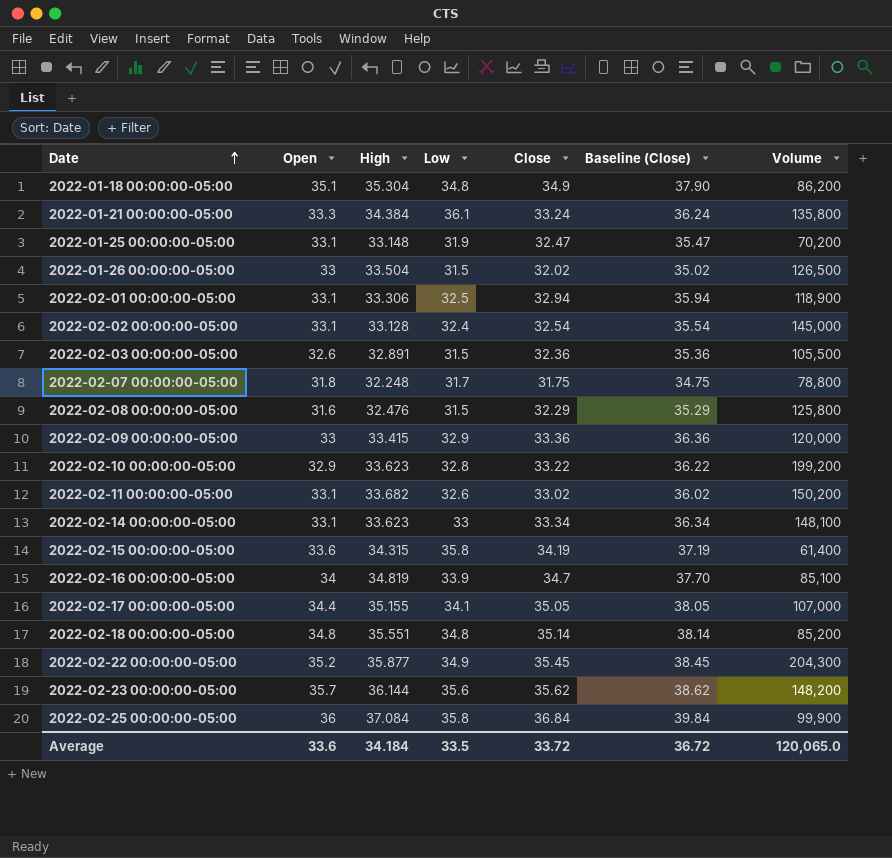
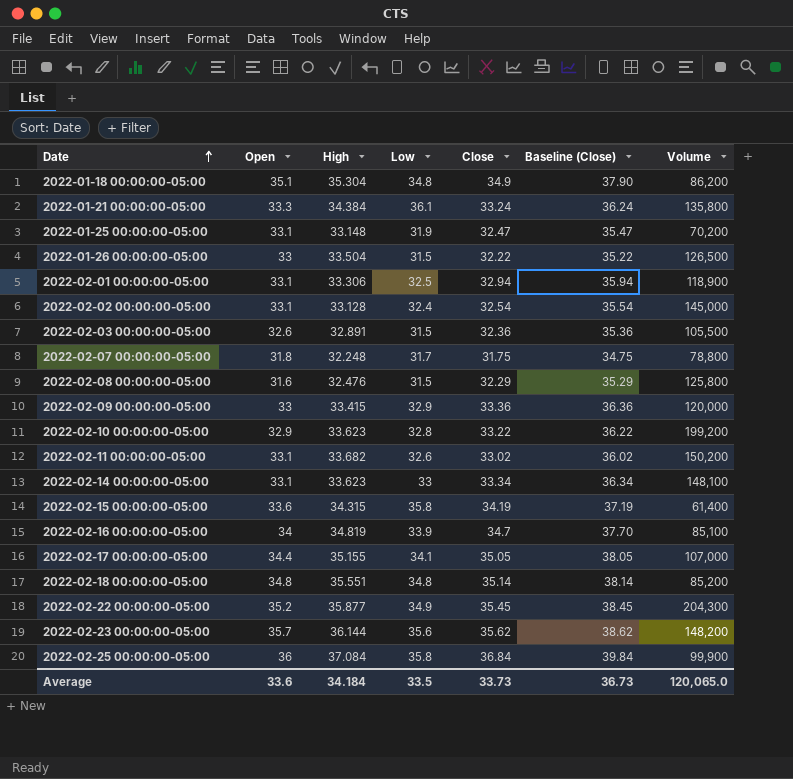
2022-01-26 00:00:00-05:00 | Close: 32.02 -> 32.22
2022-01-26 00:00:00-05:00 | Baseline (Close): 35.02 -> 35.22
Average | Close: 33.72 -> 33.73
Average | Baseline (Close): 36.72 -> 36.73

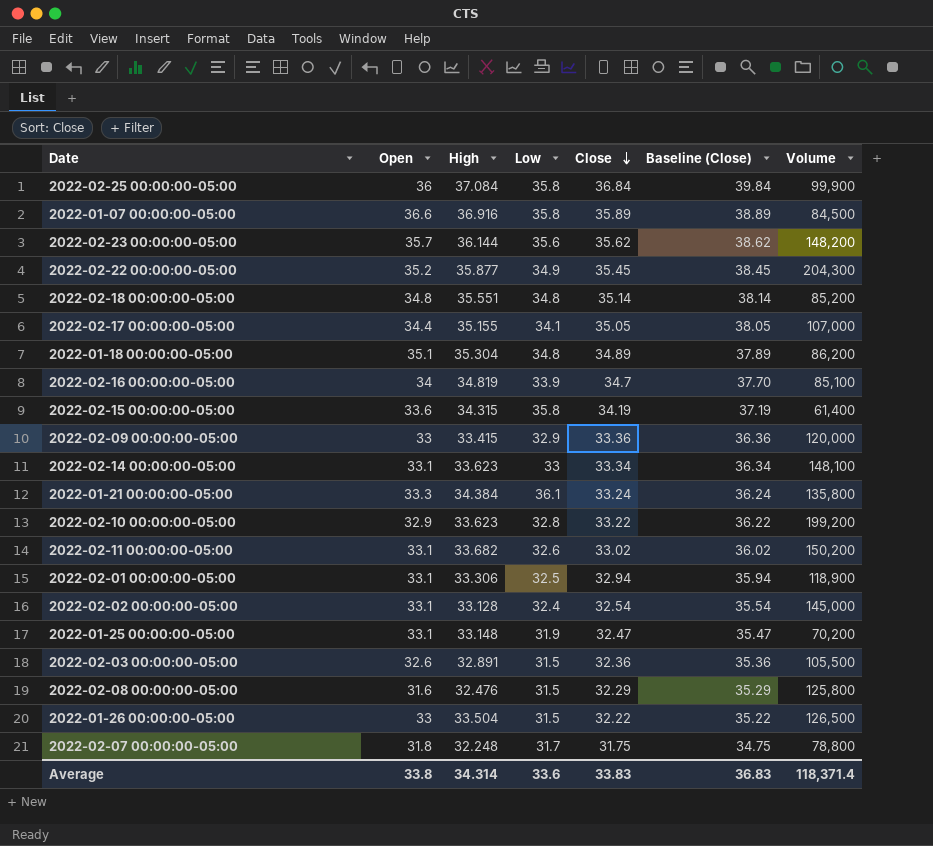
row order: Date ascending -> Close descending
row 2022-01-07 00:00:00-05:00: none -> 36.6 | 36.916 | 35.8 | 35.89 | 38.89 | 84,500
2022-01-18 00:00:00-05:00 | Close: 34.9 -> 34.89
2022-01-18 00:00:00-05:00 | Baseline (Close): 37.90 -> 37.89
Average | Open: 33.6 -> 33.8
Average | High: 34.184 -> 34.314
Average | Low: 33.5 -> 33.6
Average | Close: 33.73 -> 33.83
Average | Baseline (Close): 36.73 -> 36.83
Average | Volume: 120,065.0 -> 118,371.4

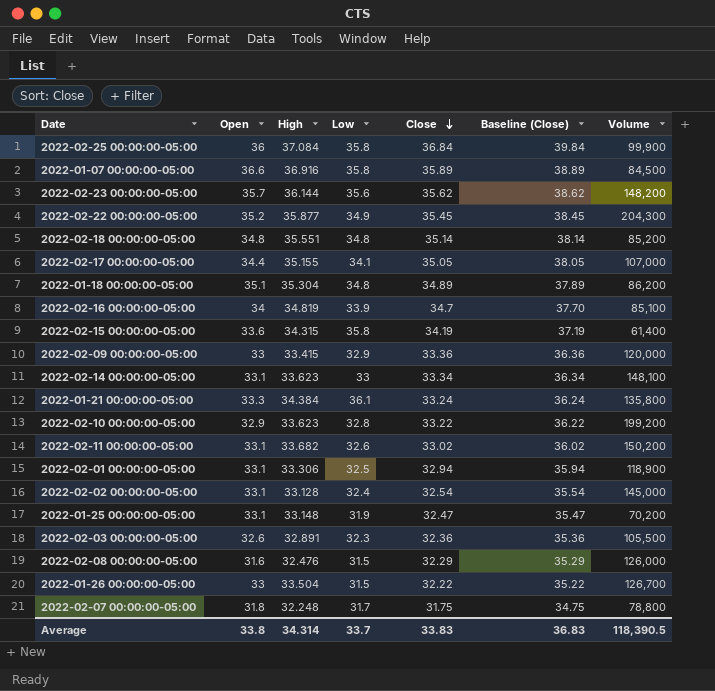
2022-02-03 00:00:00-05:00 | Low: 31.5 -> 32.3
2022-02-08 00:00:00-05:00 | Volume: 125,800 -> 126,000
2022-01-26 00:00:00-05:00 | Volume: 126,500 -> 126,700
Average | Low: 33.6 -> 33.7
Average | Volume: 118,371.4 -> 118,390.5

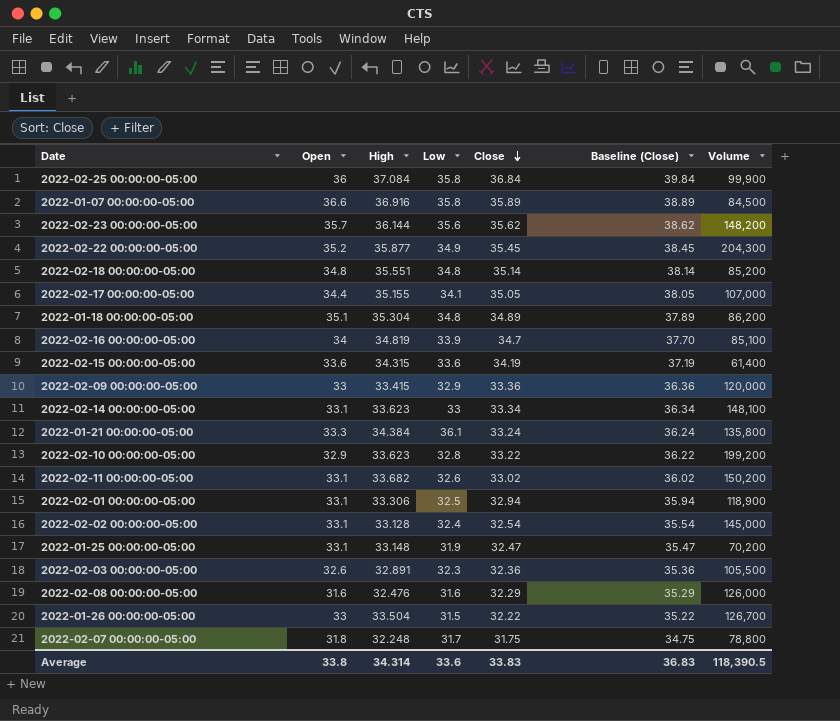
2022-02-15 00:00:00-05:00 | Low: 35.8 -> 33.6
2022-02-08 00:00:00-05:00 | Low: 31.5 -> 31.6
Average | Low: 33.7 -> 33.6

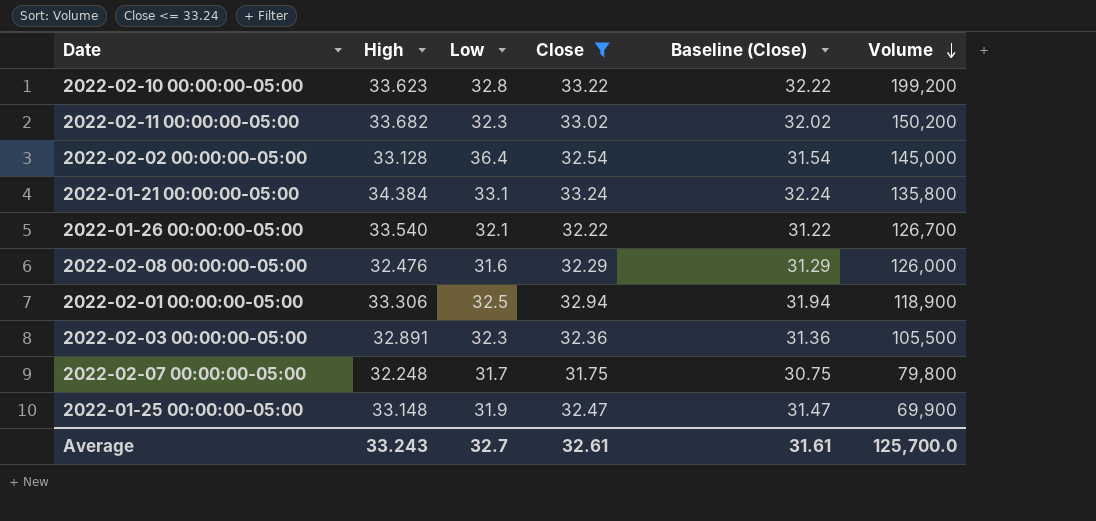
filter: none -> Close <= 33.24
row order: Close descending -> Volume descending
column Open | position: 2 -> none
column Baseline (Close) | formula: [Close] + 3 -> [Close] - 1
2022-02-11 00:00:00-05:00 | Low: 32.6 -> 32.3
2022-02-02 00:00:00-05:00 | Low: 32.4 -> 36.4
2022-01-21 00:00:00-05:00 | Low: 36.1 -> 33.1
2022-01-26 00:00:00-05:00 | High: 33.504 -> 33.540
2022-01-26 00:00:00-05:00 | Low: 31.5 -> 32.1
2022-02-07 00:00:00-05:00 | Volume: 78,800 -> 79,800
2022-01-25 00:00:00-05:00 | Volume: 70,200 -> 69,900
Average | High: 34.314 -> 33.243
Average | Low: 33.6 -> 32.7
Average | Close: 33.83 -> 32.61
Average | Baseline (Close): 36.83 -> 31.61
Average | Volume: 118,390.5 -> 125,700.0

